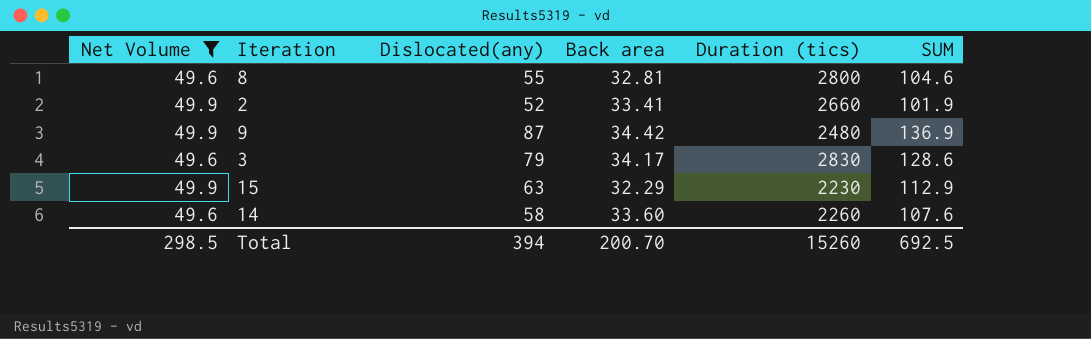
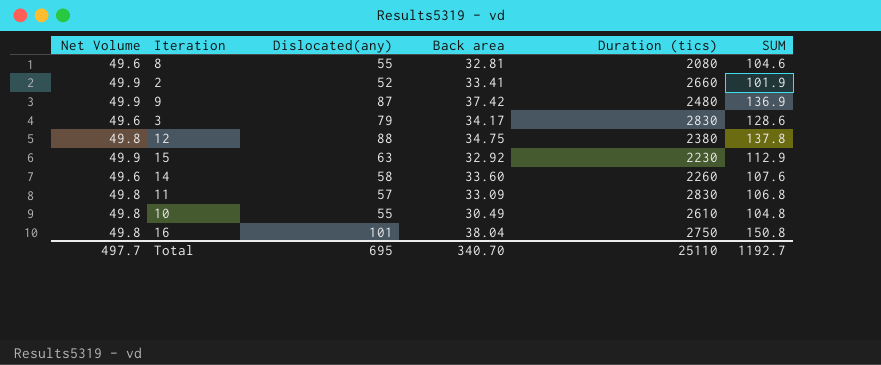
filter: Net Volume != 49.8 -> none
8 | Duration (tics): 2800 -> 2080
9 | Back area: 34.42 -> 37.42
15 | Back area: 32.29 -> 32.92
Total | Net Volume: 298.5 -> 497.7
Total | Dislocated(any): 394 -> 695
Total | Back area: 200.70 -> 340.70
Total | Duration (tics): 15260 -> 25110
Total | SUM: 692.5 -> 1192.7

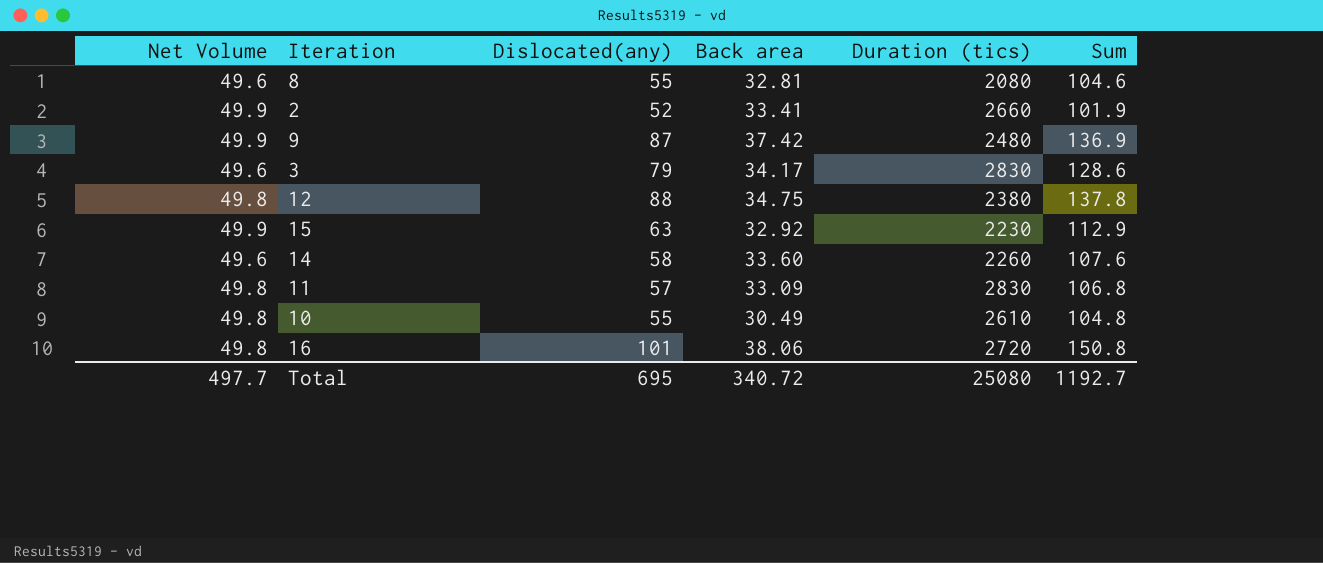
column name: SUM -> Sum
16 | Back area: 38.04 -> 38.06
16 | Duration (tics): 2750 -> 2720
Total | Back area: 340.70 -> 340.72
Total | Duration (tics): 25110 -> 25080

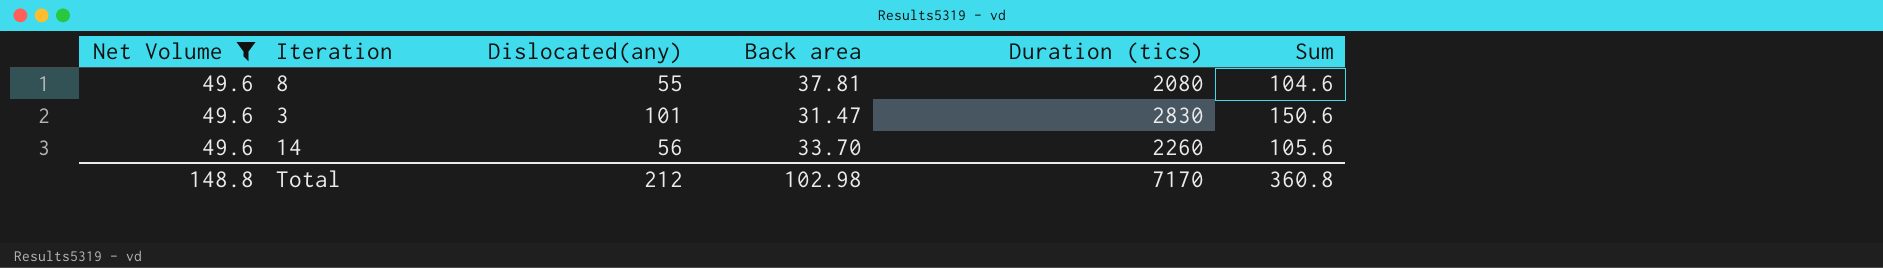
filter: none -> Net Volume = 49.6
8 | Back area: 32.81 -> 37.81
3 | Dislocated(any): 79 -> 101
3 | Back area: 34.17 -> 31.47
3 | Sum: 128.6 -> 150.6
14 | Dislocated(any): 58 -> 56
14 | Back area: 33.60 -> 33.70
14 | Sum: 107.6 -> 105.6
Total | Net Volume: 497.7 -> 148.8
Total | Dislocated(any): 695 -> 212
Total | Back area: 340.72 -> 102.98
Total | Duration (tics): 25080 -> 7170
Total | Sum: 1192.7 -> 360.8

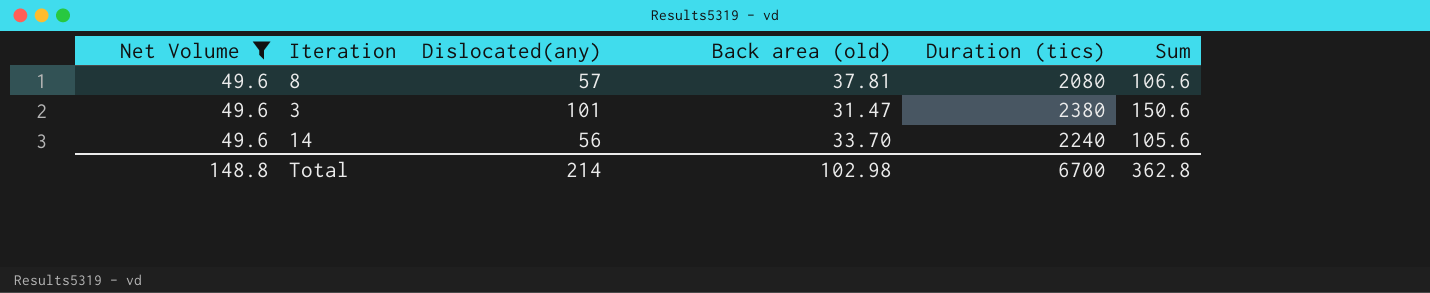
column name: Back area -> Back area (old)
8 | Dislocated(any): 55 -> 57
8 | Sum: 104.6 -> 106.6
3 | Duration (tics): 2830 -> 2380
14 | Duration (tics): 2260 -> 2240
Total | Dislocated(any): 212 -> 214
Total | Duration (tics): 7170 -> 6700
Total | Sum: 360.8 -> 362.8

